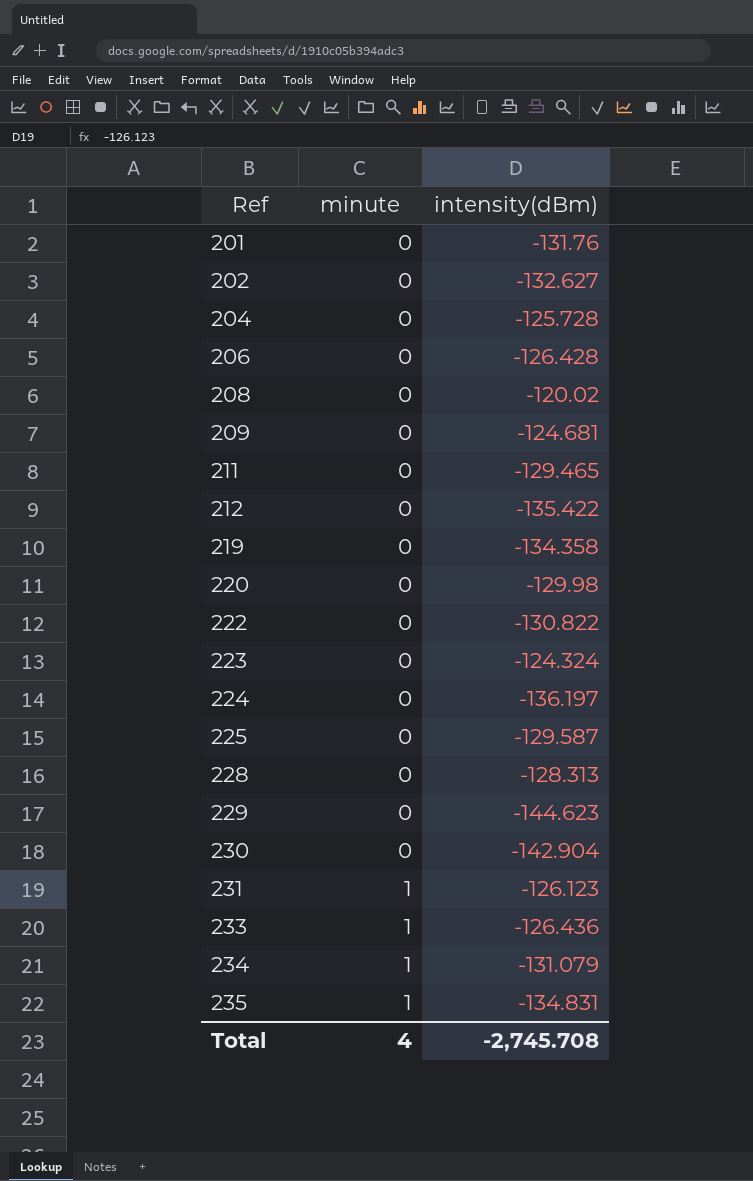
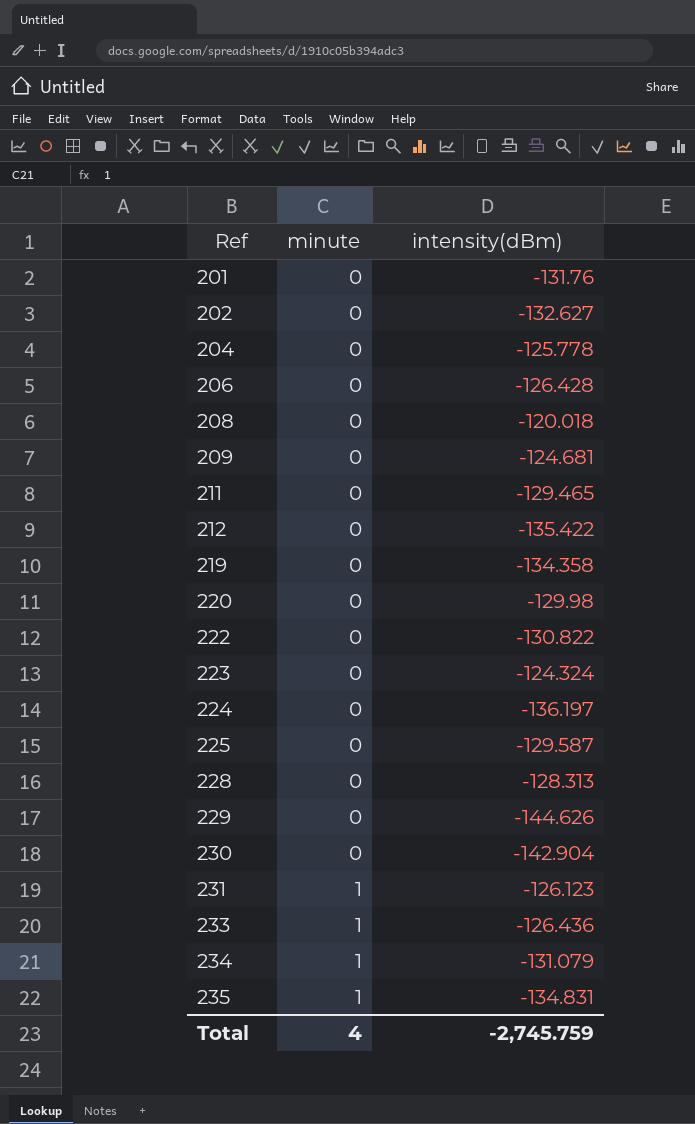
204 | intensity(dBm): -125.728 -> -125.778
208 | intensity(dBm): -120.02 -> -120.018
229 | intensity(dBm): -144.623 -> -144.626
Total | intensity(dBm): -2,745.708 -> -2,745.759

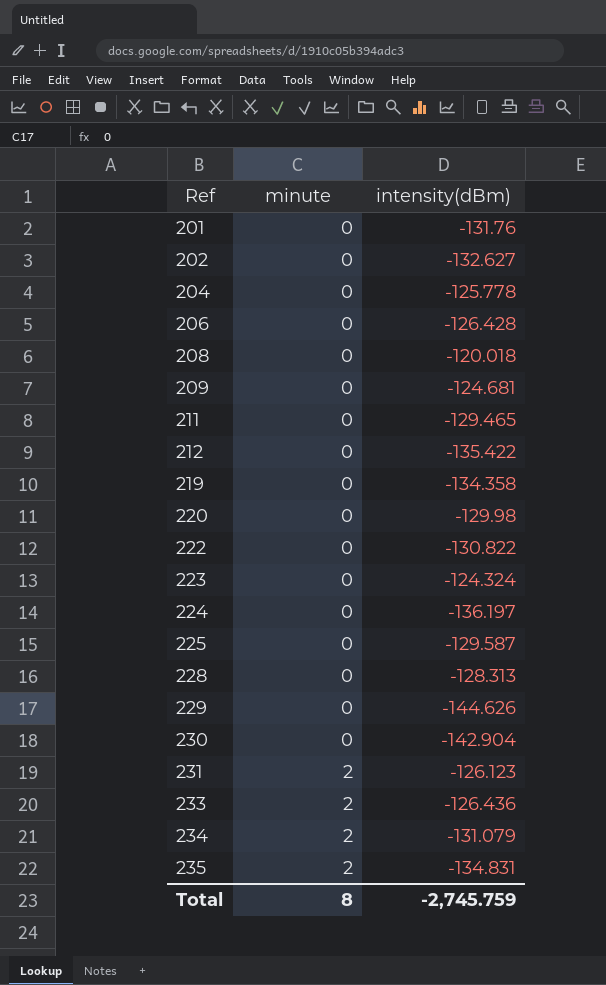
231 | minute: 1 -> 2
233 | minute: 1 -> 2
234 | minute: 1 -> 2
235 | minute: 1 -> 2
Total | minute: 4 -> 8

